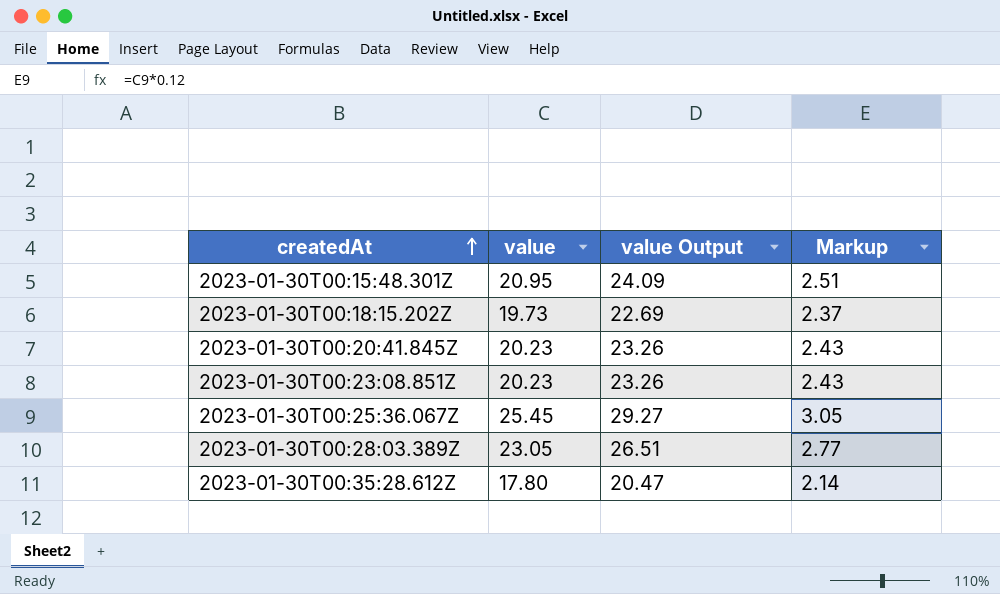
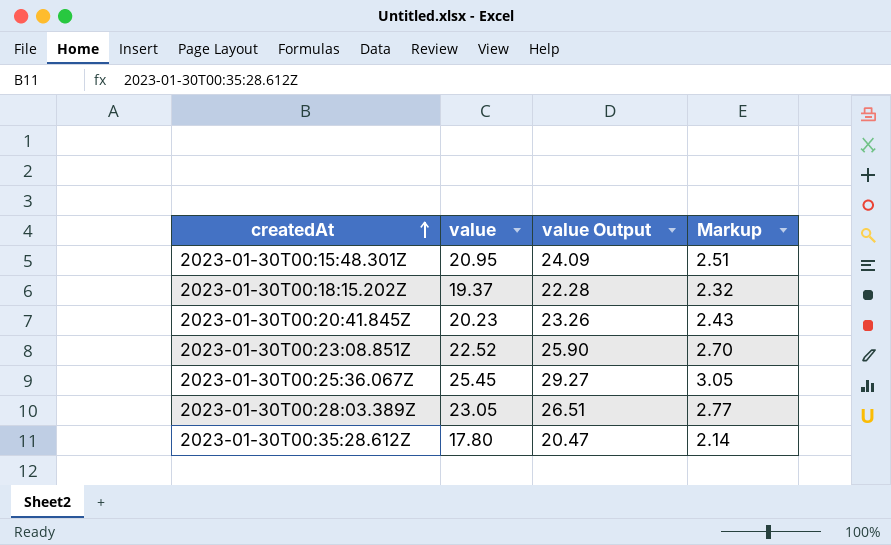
2023-01-30T00:18:15.202Z | value: 19.73 -> 19.37
2023-01-30T00:18:15.202Z | value Output: 22.69 -> 22.28
2023-01-30T00:18:15.202Z | Markup: 2.37 -> 2.32
2023-01-30T00:23:08.851Z | value: 20.23 -> 22.52
2023-01-30T00:23:08.851Z | value Output: 23.26 -> 25.90
2023-01-30T00:23:08.851Z | Markup: 2.43 -> 2.70

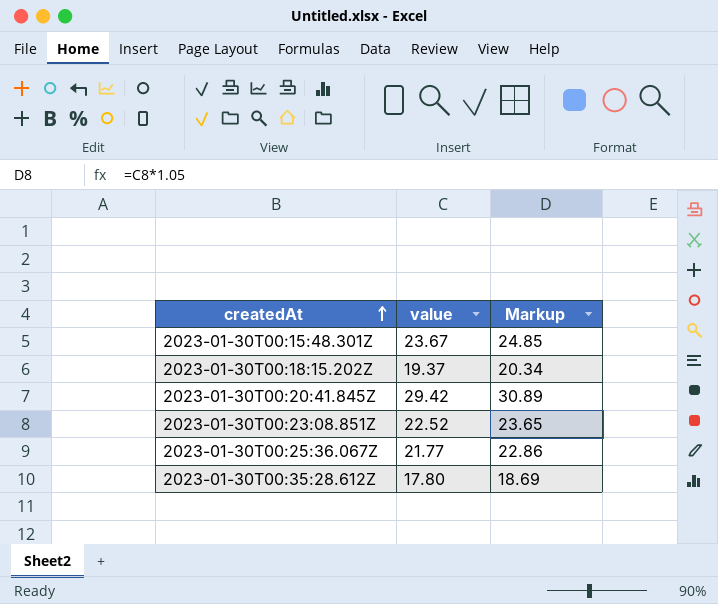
column value Output | formula: [value] * 1.15 -> none
column Markup | formula: [value] * 0.12 -> [value] * 1.05
row 2023-01-30T00:28:03.389Z: 23.05 | 26.51 | 2.77 -> none
2023-01-30T00:15:48.301Z | value: 20.95 -> 23.67
2023-01-30T00:20:41.845Z | value: 20.23 -> 29.42
2023-01-30T00:25:36.067Z | value: 25.45 -> 21.77

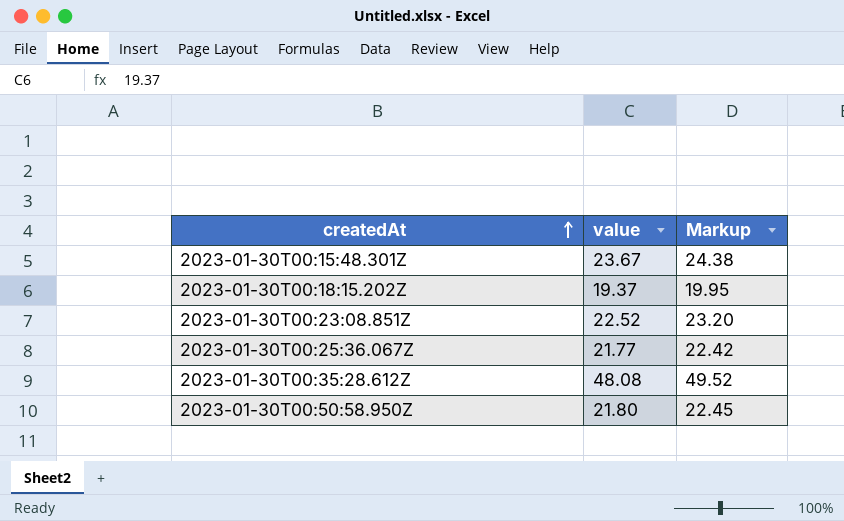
column Markup | formula: [value] * 1.05 -> [value] * 1.03
row 2023-01-30T00:20:41.845Z: 29.42 | 30.89 -> none
2023-01-30T00:35:28.612Z | value: 17.80 -> 48.08
row 2023-01-30T00:50:58.950Z: none -> 21.80 | 22.45

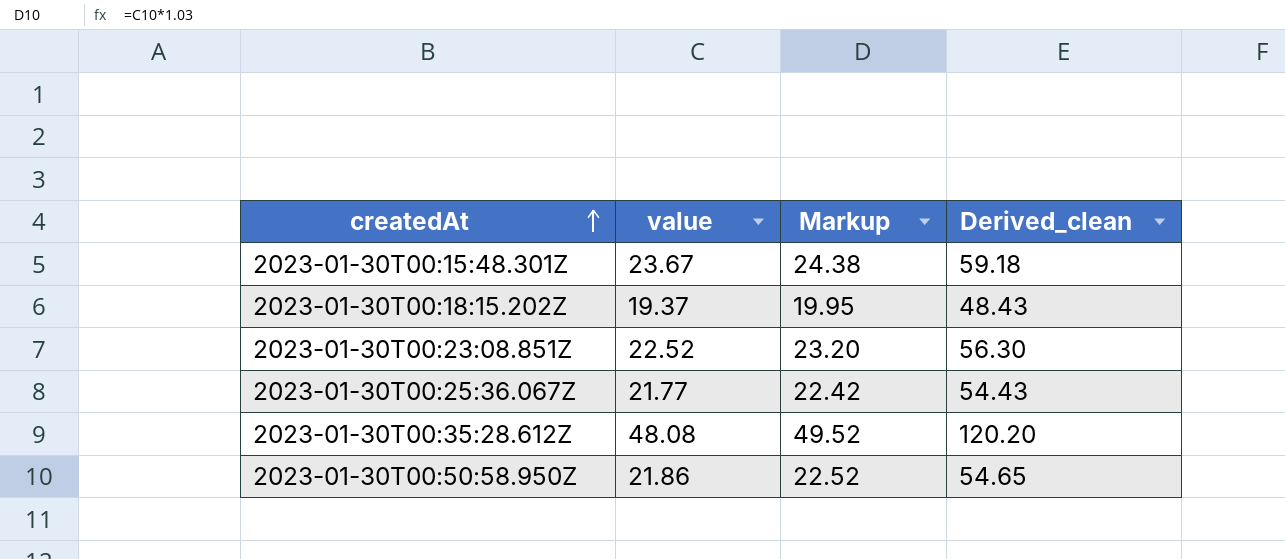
column Derived_clean | formula: none -> [value] * 2.5
2023-01-30T00:50:58.950Z | value: 21.80 -> 21.86
2023-01-30T00:50:58.950Z | Markup: 22.45 -> 22.52

